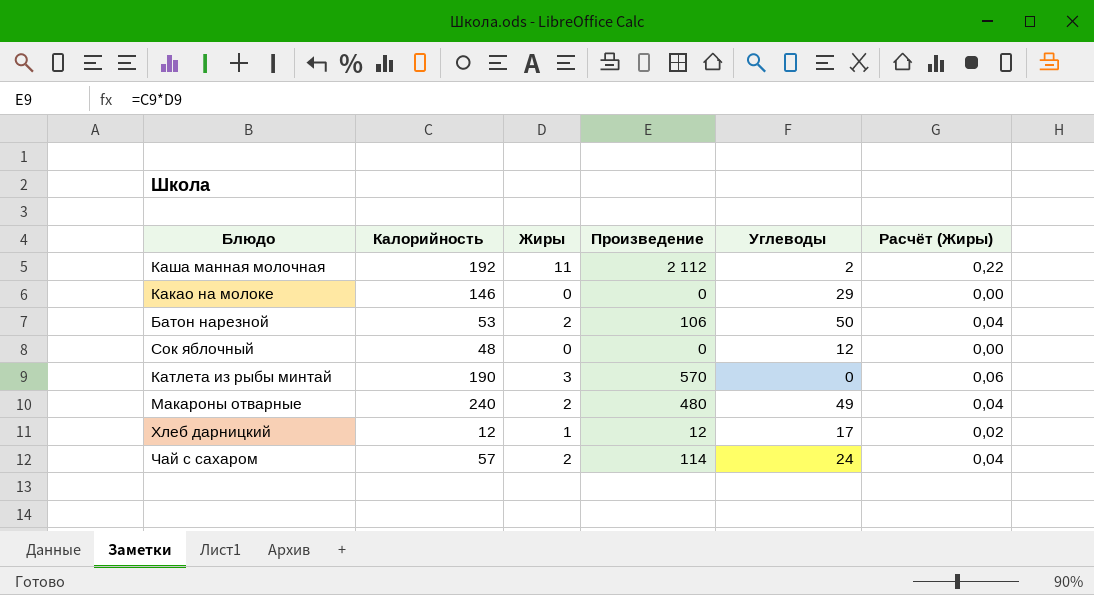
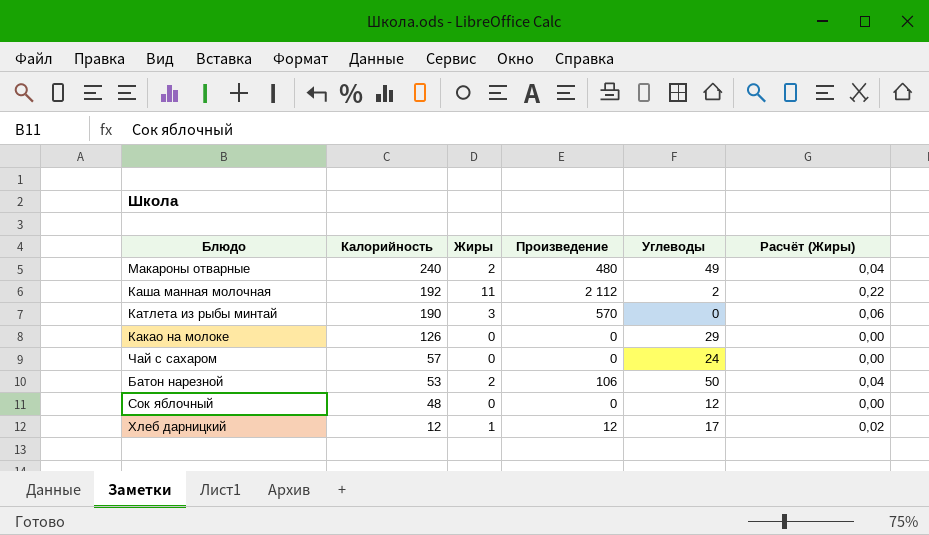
row order: none -> Калорийность descending
Какао на молоке | Калорийность: 146 -> 126
Чай с сахаром | Жиры: 2 -> 0
Чай с сахаром | Произведение: 114 -> 0
Чай с сахаром | Расчёт (Жиры): 0,04 -> 0,00

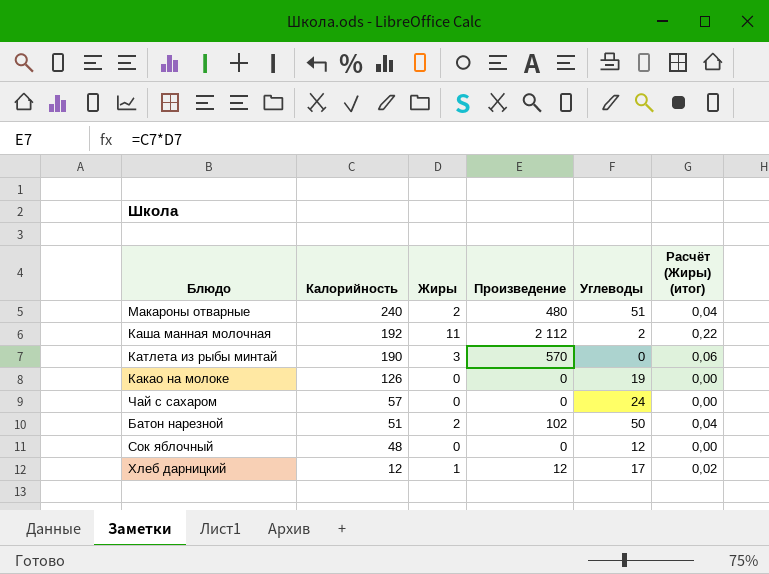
column name: Расчёт (Жиры) -> Расчёт (Жиры) (итог)
Макароны отварные | Углеводы: 49 -> 51
Какао на молоке | Углеводы: 29 -> 19
Батон нарезной | Калорийность: 53 -> 51
Батон нарезной | Произведение: 106 -> 102

